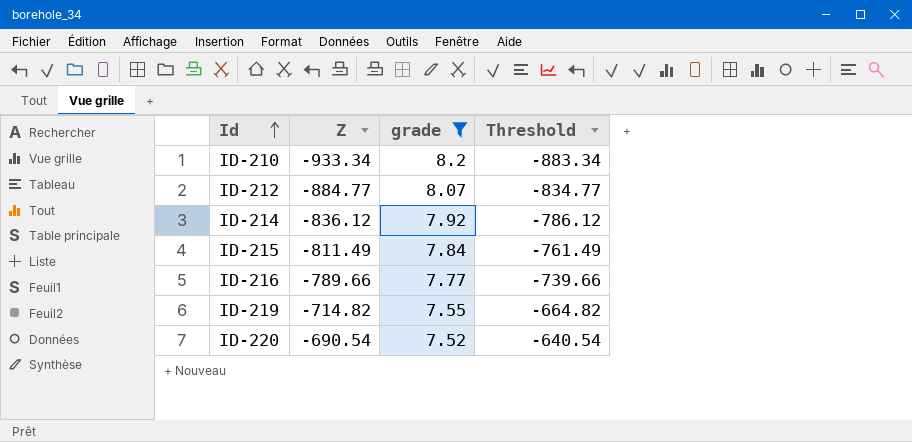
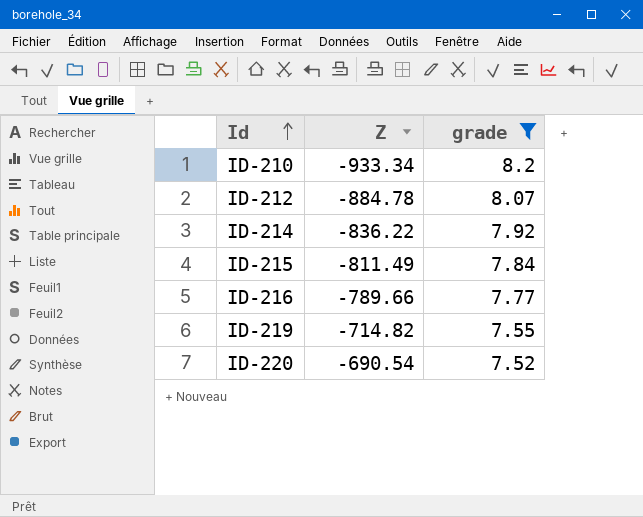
column Threshold | formula: [Z] + 50 -> none
ID-212 | Z: -884.77 -> -884.78
ID-214 | Z: -836.12 -> -836.22

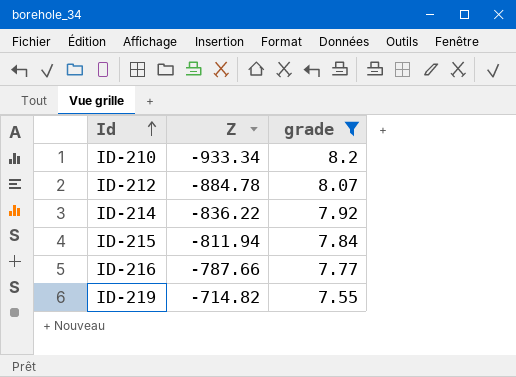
row ID-220: -690.54 | 7.52 -> none
ID-215 | Z: -811.49 -> -811.94
ID-216 | Z: -789.66 -> -787.66

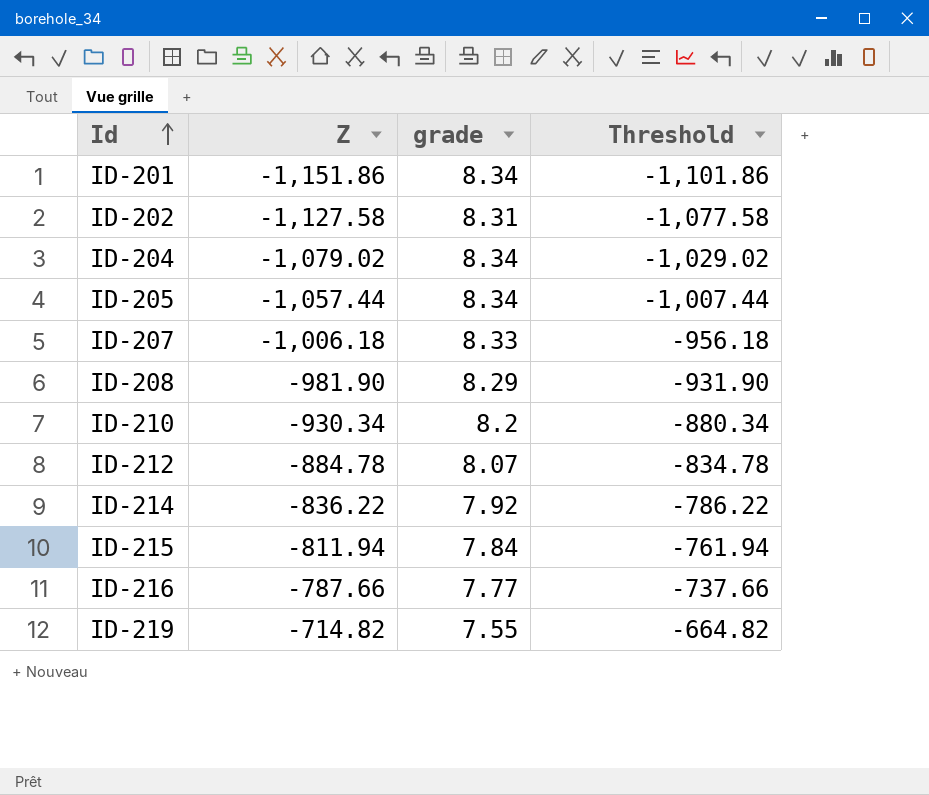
filter: grade <= 8.2 -> none
column Threshold | formula: none -> [Z] + 50
ID-210 | Z: -933.34 -> -930.34

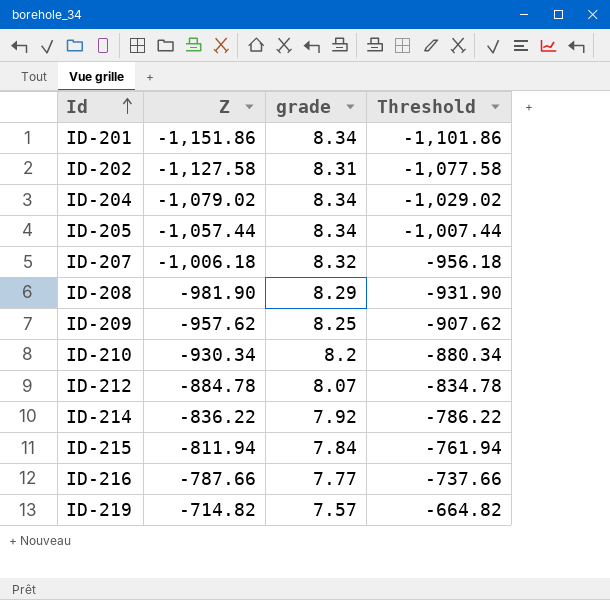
ID-207 | grade: 8.33 -> 8.32
row ID-209: none -> -957.62 | 8.25 | -907.62
ID-219 | grade: 7.55 -> 7.57

